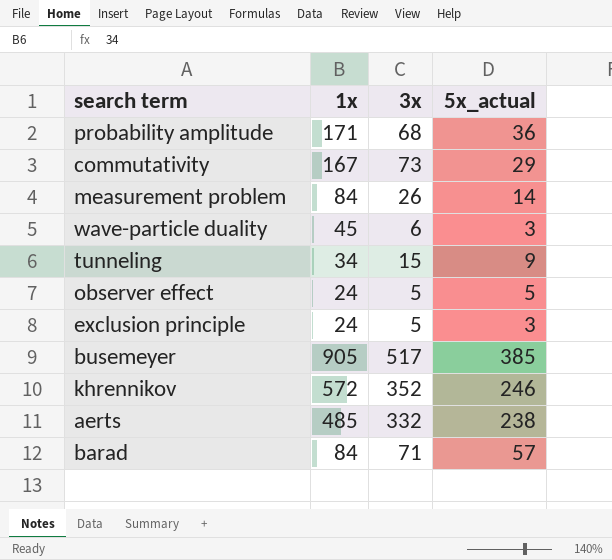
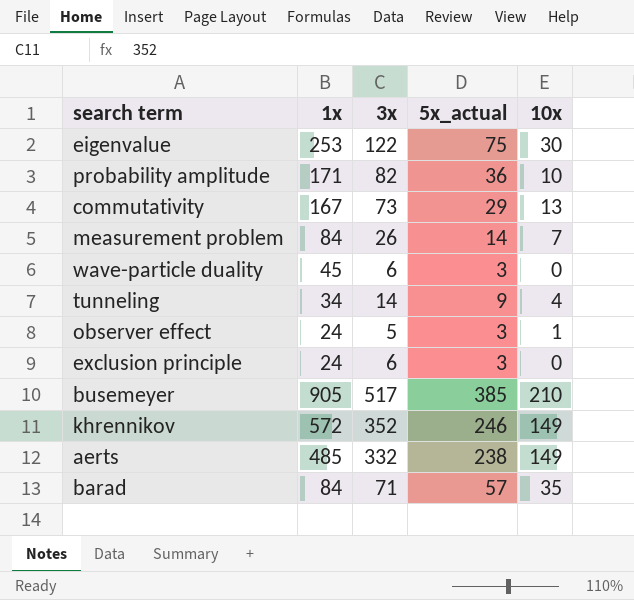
column 10x | position: none -> 5
row eigenvalue: none -> 253 | 122 | 75 | 30
probability amplitude | 3x: 68 -> 82
tunneling | 3x: 15 -> 14
observer effect | 5x_actual: 5 -> 3
exclusion principle | 3x: 5 -> 6

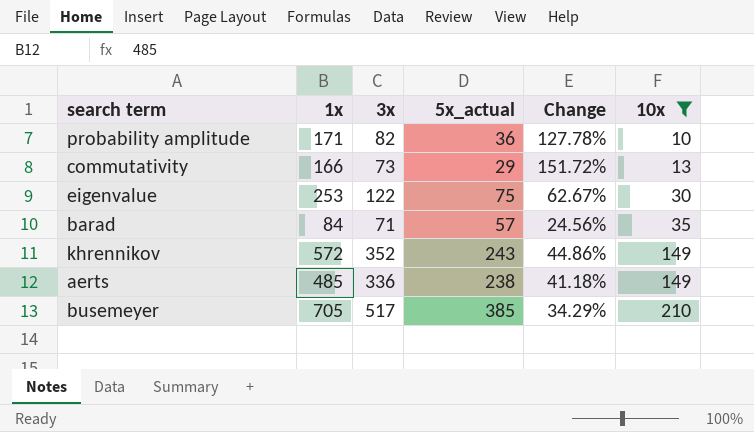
filter: none -> 10x >= 10
row order: none -> 10x ascending
column Change | formula: none -> ([3x] - [5x_actual]) / [5x_actual]
commutativity | 1x: 167 -> 166
khrennikov | 5x_actual: 246 -> 243
aerts | 3x: 332 -> 336
busemeyer | 1x: 905 -> 705

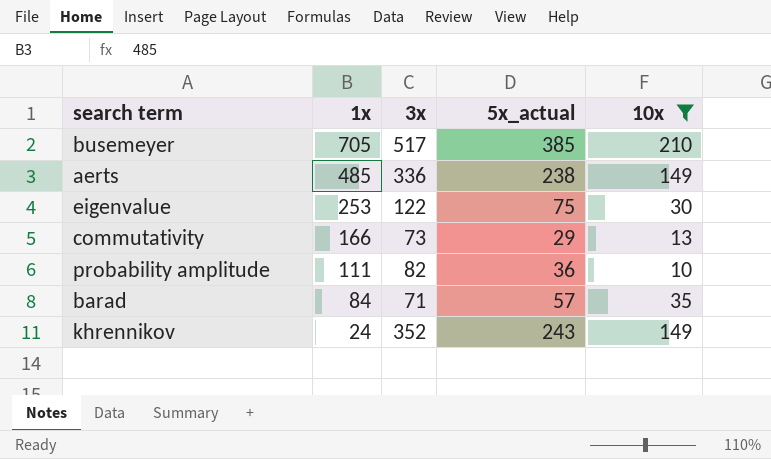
row order: 10x ascending -> 1x descending
column Change | formula: ([3x] - [5x_actual]) / [5x_actual] -> none
probability amplitude | 1x: 171 -> 111
khrennikov | 1x: 572 -> 24

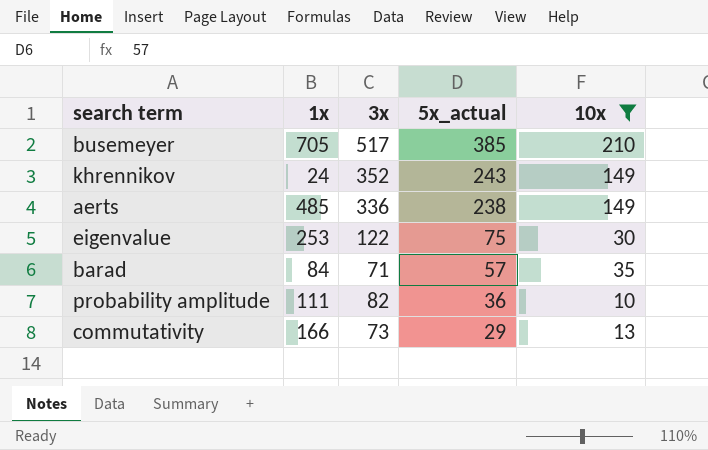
row order: 1x descending -> 5x_actual descending

